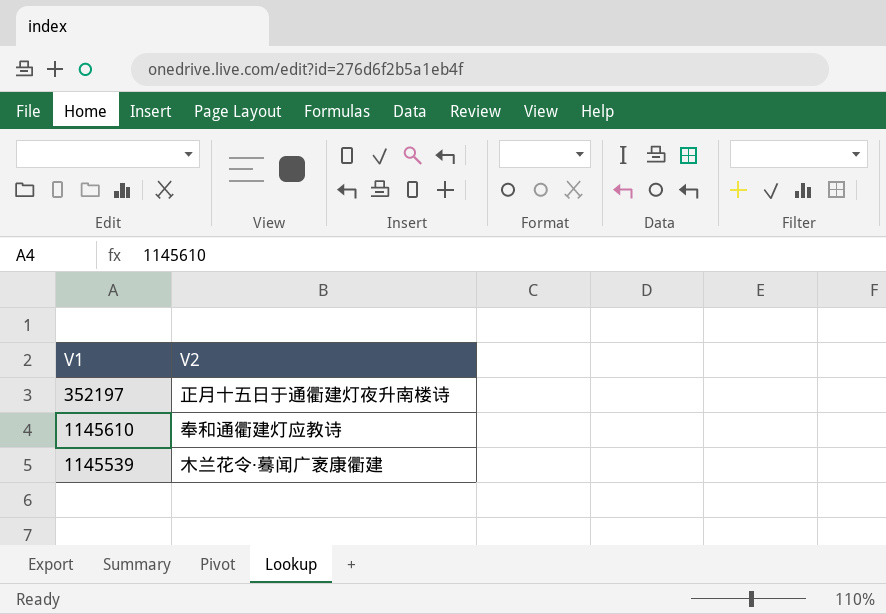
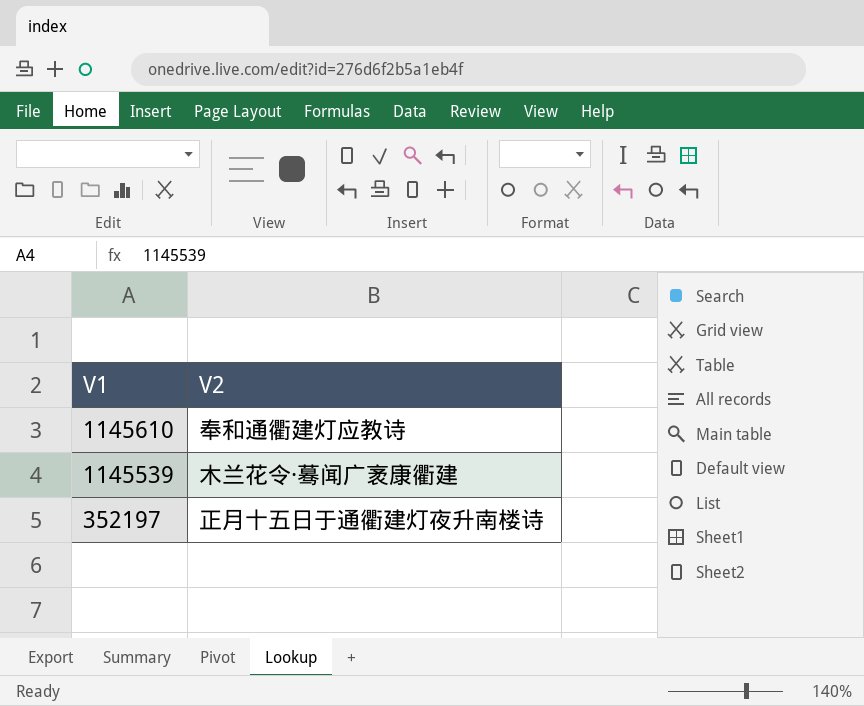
row order: none -> V1 descending

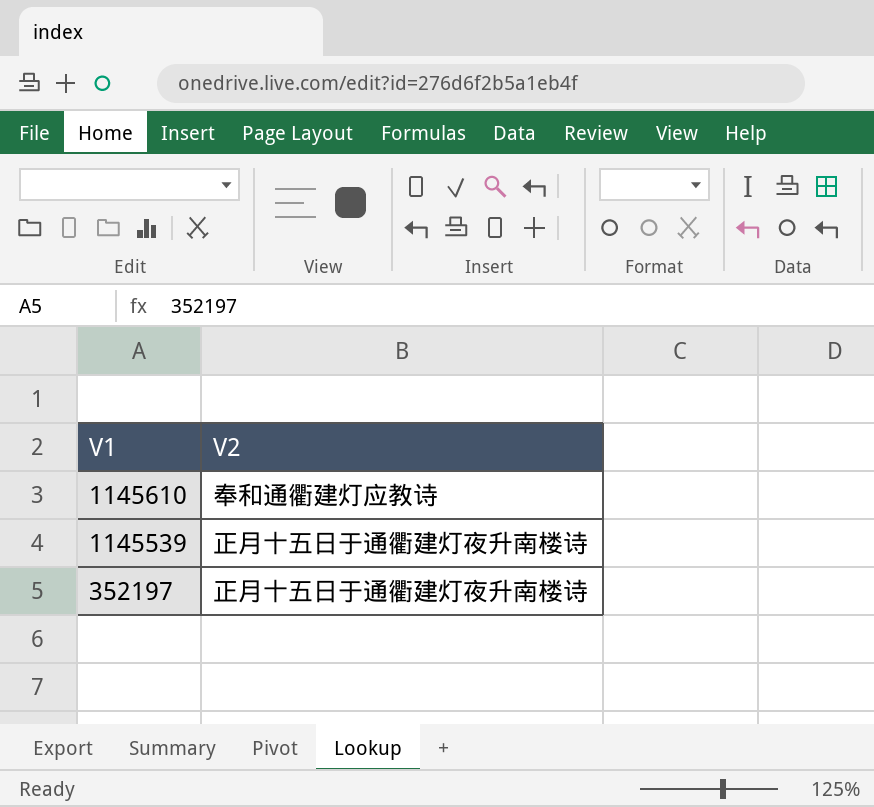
1145539 | V2: 木兰花令·蓦闻广袤康衢建 -> 正月十五日于通衢建灯夜升南楼诗

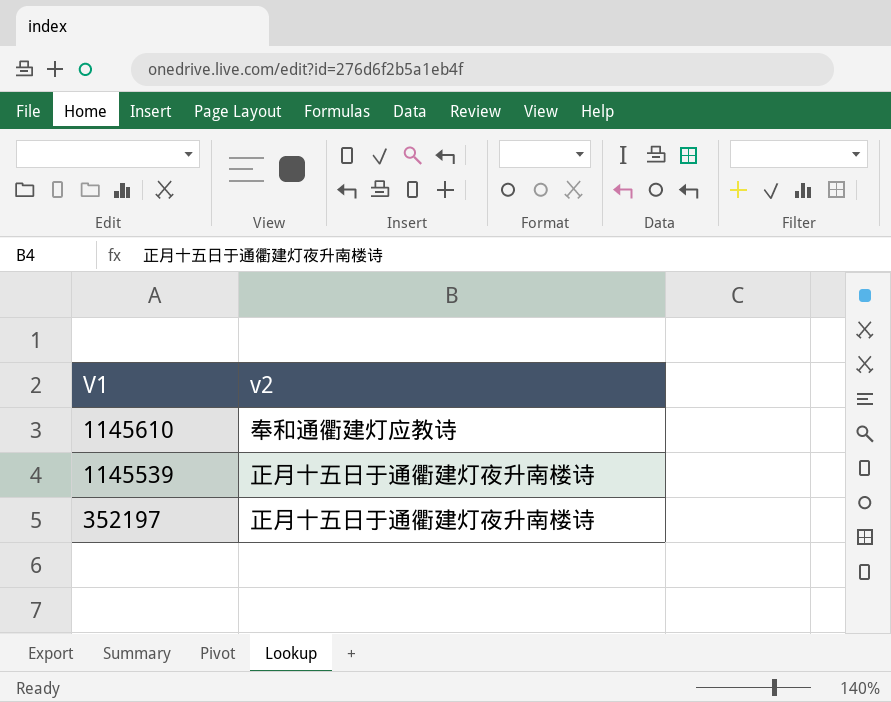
column name: V2 -> v2

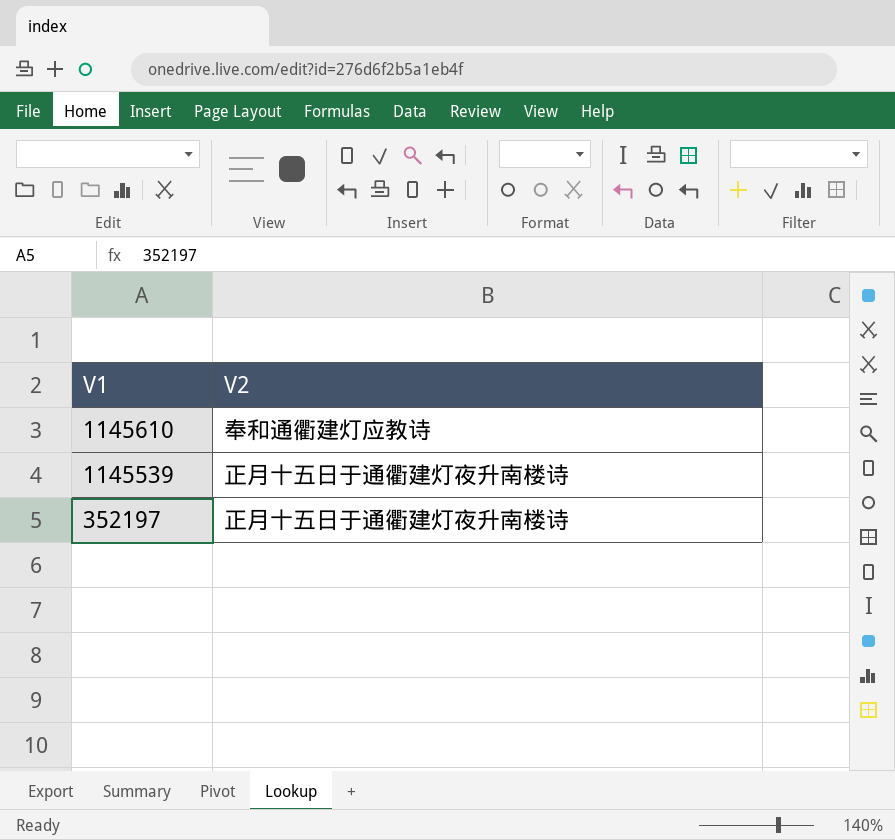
column name: v2 -> V2

